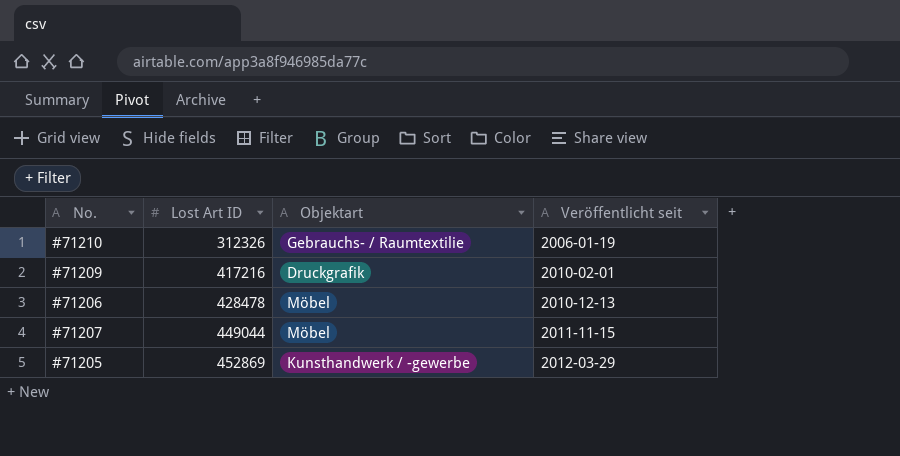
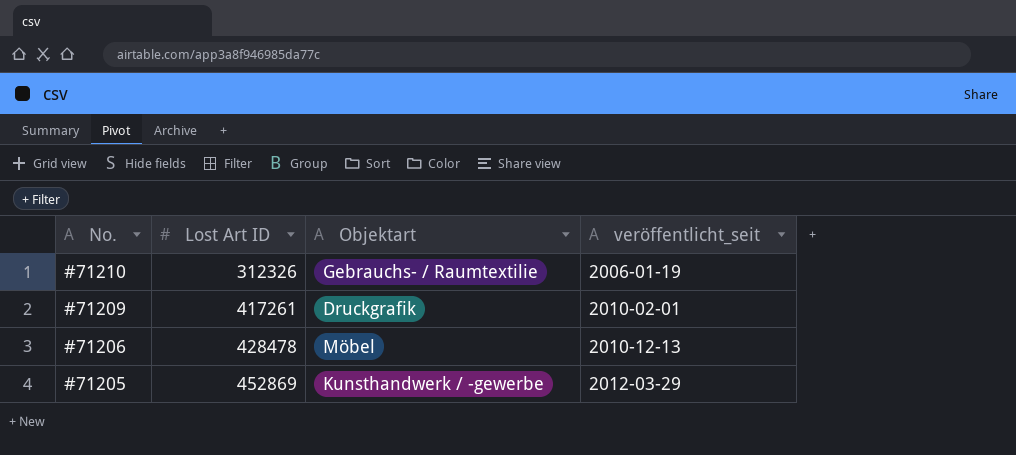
column name: Veröffentlicht seit -> veröffentlicht_seit
row #71207: 449044 | Möbel | 2011-11-15 -> none
#71209 | Lost Art ID: 417216 -> 417261

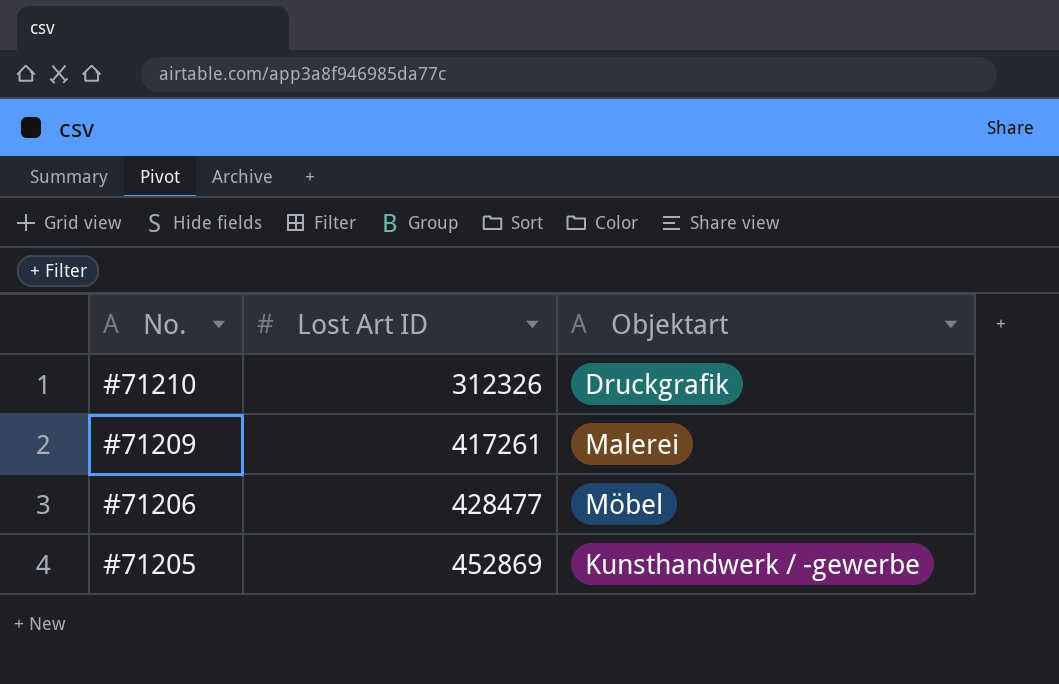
column veröffentlicht_seit | position: 4 -> none
#71210 | Objektart: Gebrauchs- / Raumtextilie -> Druckgrafik
#71209 | Objektart: Druckgrafik -> Malerei
#71206 | Lost Art ID: 428478 -> 428477

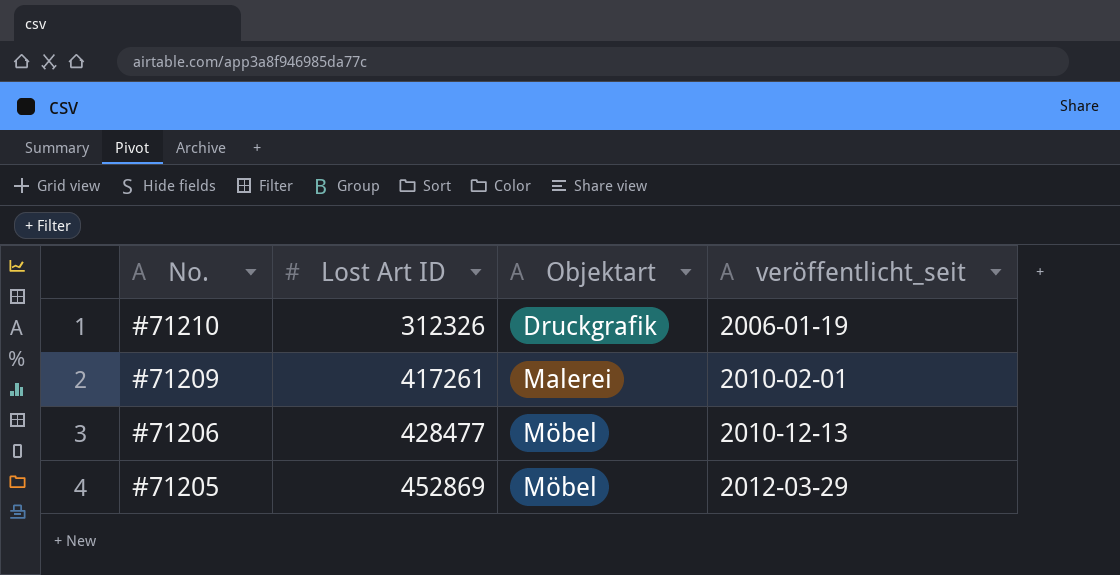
column veröffentlicht_seit | position: none -> 4
#71205 | Objektart: Kunsthandwerk / -gewerbe -> Möbel

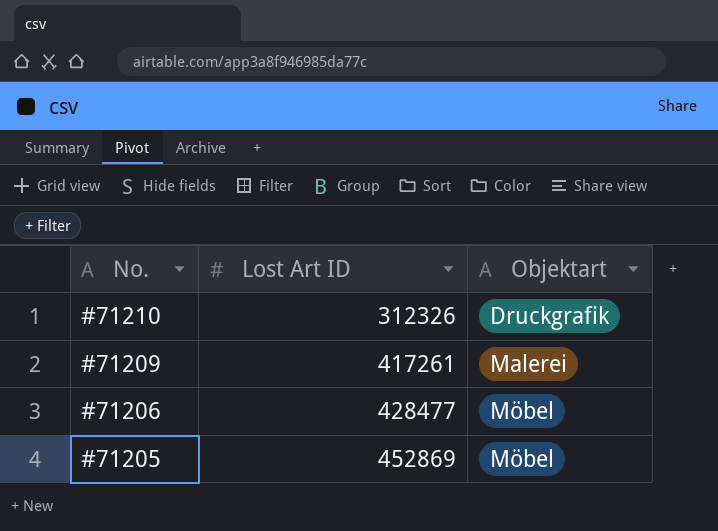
column veröffentlicht_seit | position: 4 -> none

